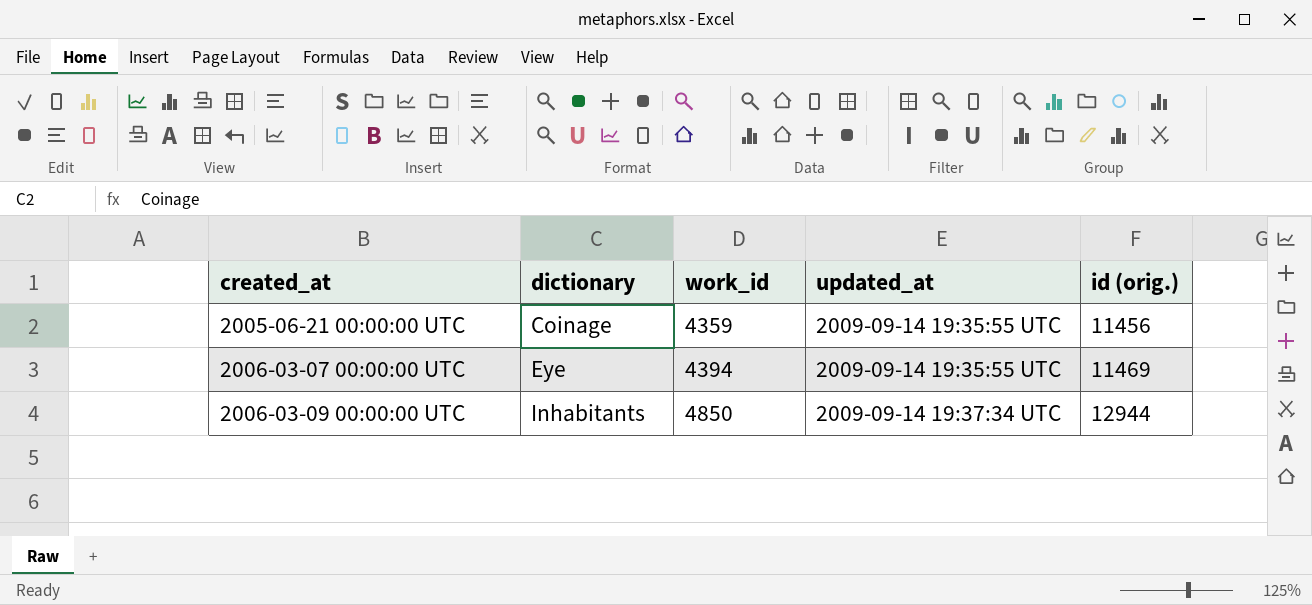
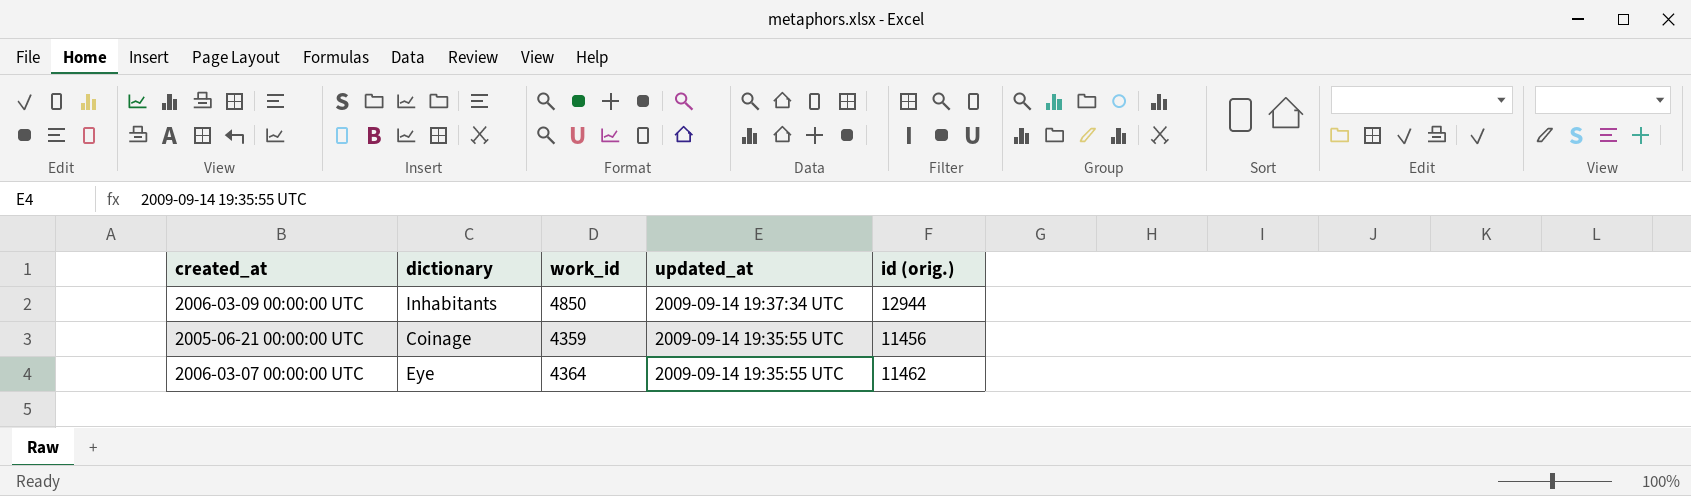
row order: created_at ascending -> updated_at descending
2006-03-07 00:00:00 UTC | work_id: 4394 -> 4364
2006-03-07 00:00:00 UTC | id (orig.): 11469 -> 11462

